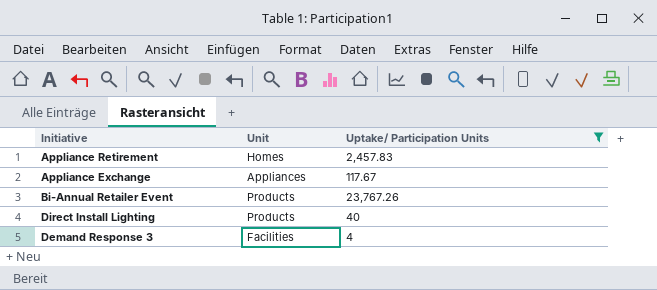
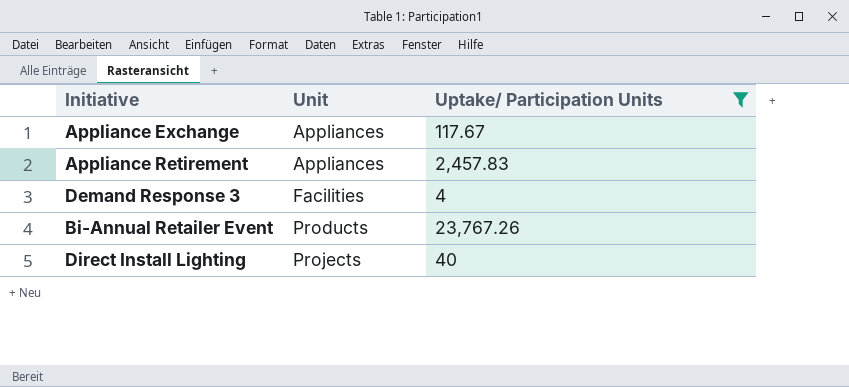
row order: none -> Unit ascending
Appliance Retirement | Unit: Homes -> Appliances
Direct Install Lighting | Unit: Products -> Projects

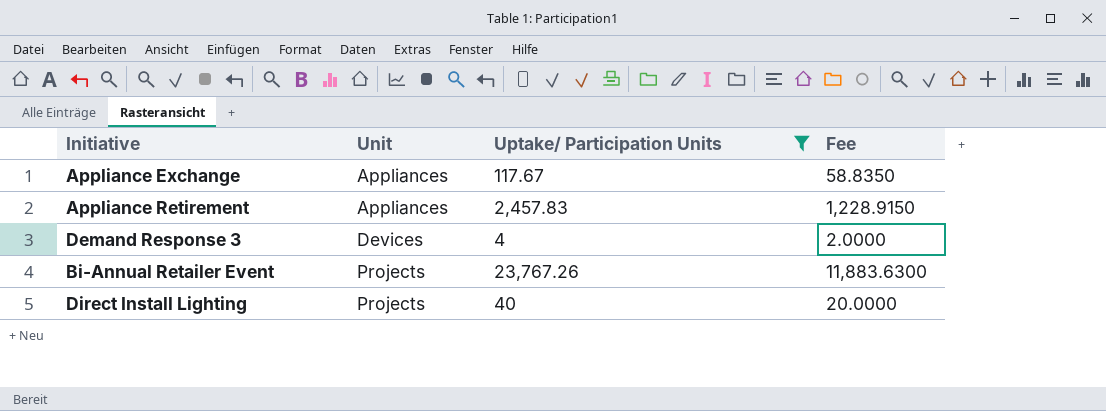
column Fee | formula: none -> [Uptake/ Participation Units] * 0.5
Demand Response 3 | Unit: Facilities -> Devices
Bi-Annual Retailer Event | Unit: Products -> Projects

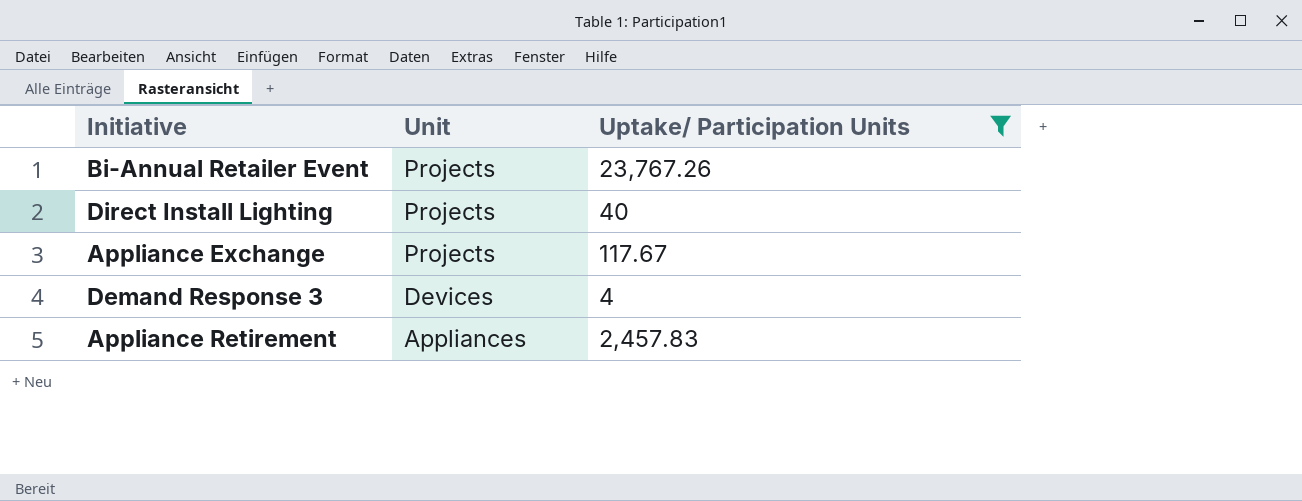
row order: Unit ascending -> Unit descending
column Fee | formula: [Uptake/ Participation Units] * 0.5 -> none
Appliance Exchange | Unit: Appliances -> Projects

